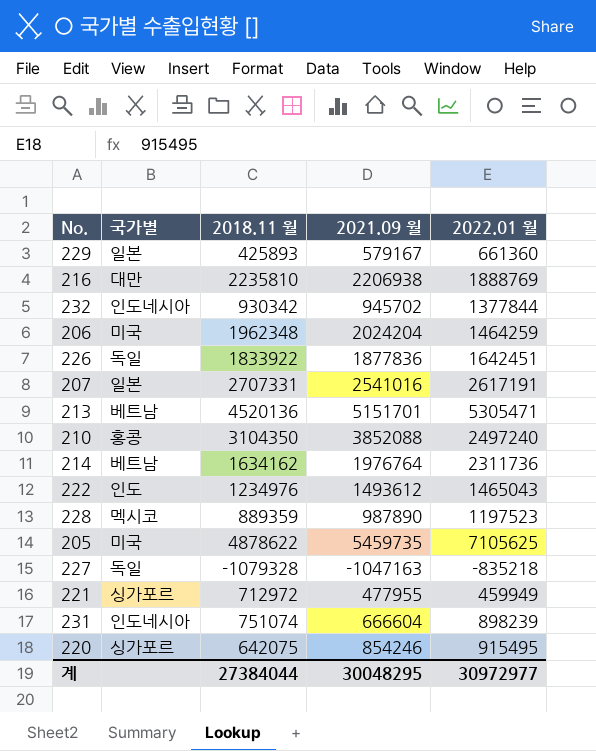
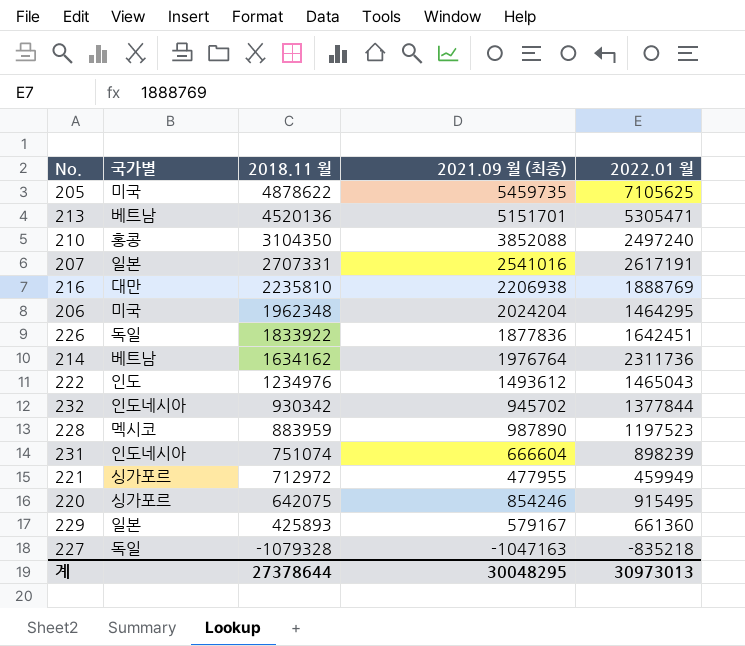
row order: none -> 2018.11 월 descending
column name: 2021.09 월 -> 2021.09 월 (최종)
206 | 2022.01 월: 1464259 -> 1464295
228 | 2018.11 월: 889359 -> 883959
계 | 2018.11 월: 27384044 -> 27378644
계 | 2022.01 월: 30972977 -> 30973013

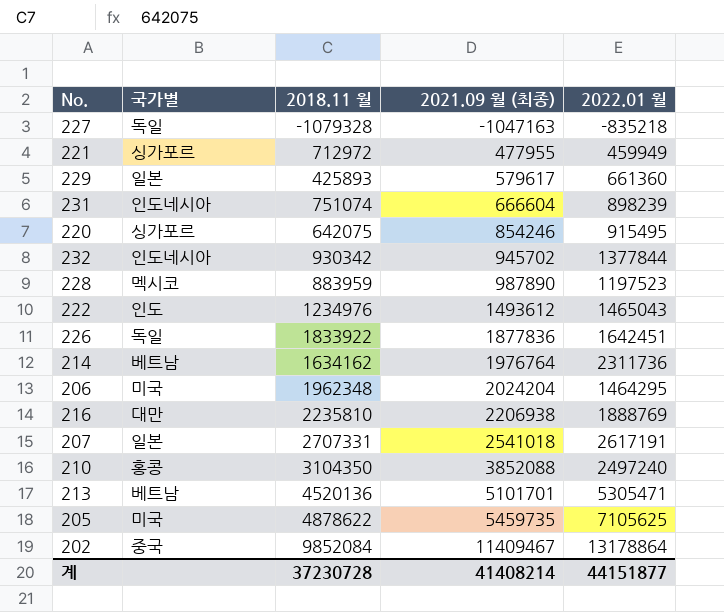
row order: 2018.11 월 descending -> 2021.09 월 (최종) ascending
229 | 2021.09 월 (최종): 579167 -> 579617
207 | 2021.09 월 (최종): 2541016 -> 2541018
213 | 2021.09 월 (최종): 5151701 -> 5101701
row 202: none -> 중국 | 9852084 | 11409467 | 13178864
계 | 2018.11 월: 27378644 -> 37230728
계 | 2021.09 월 (최종): 30048295 -> 41408214
계 | 2022.01 월: 30973013 -> 44151877

